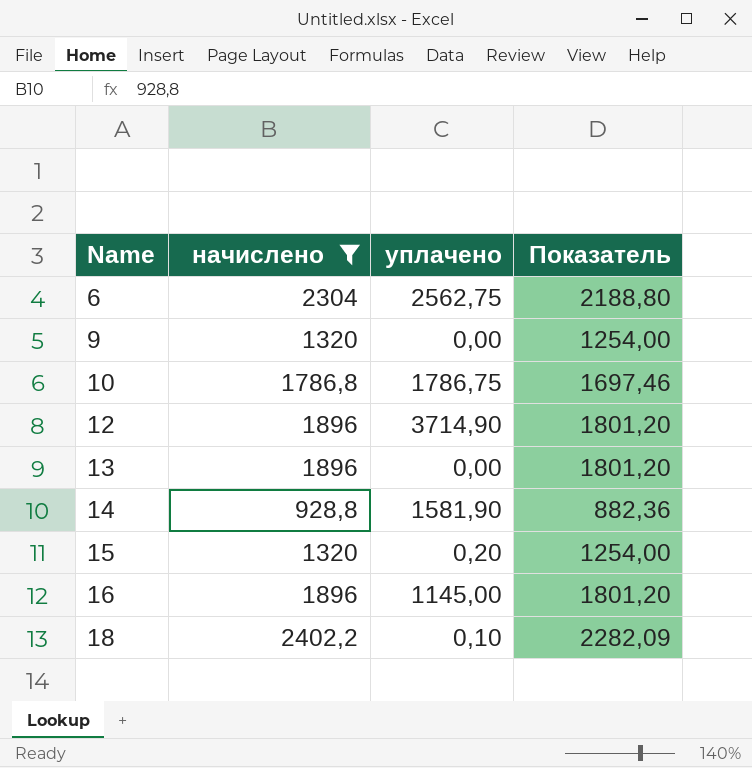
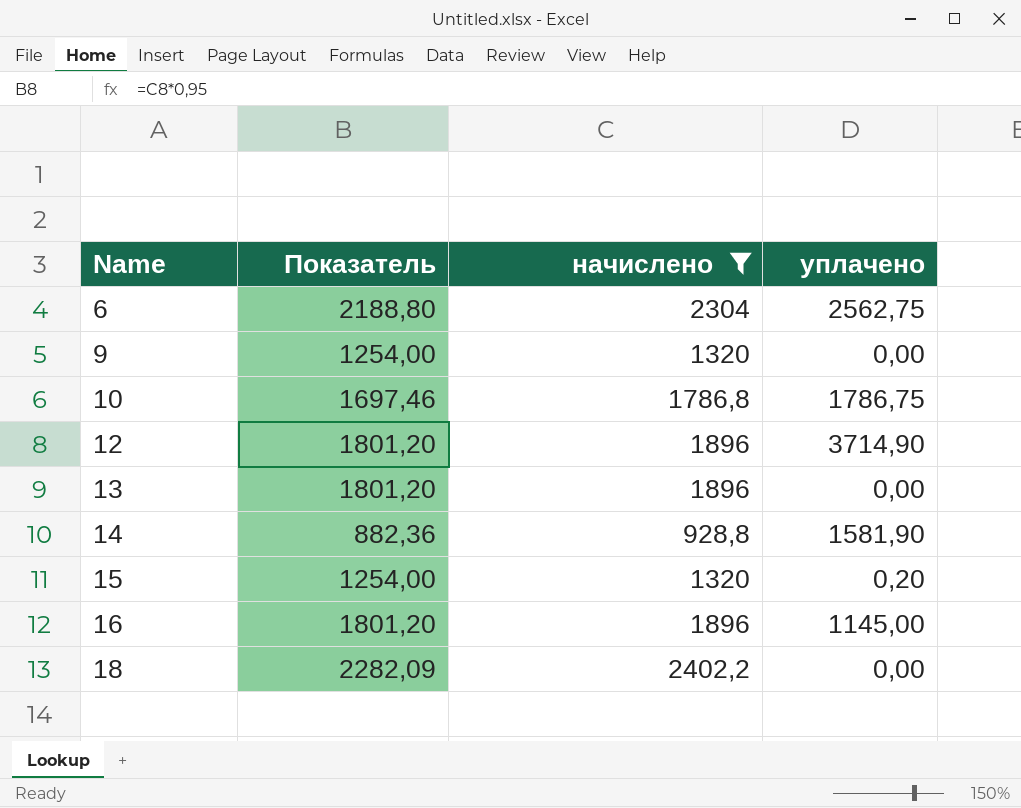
column Показатель | position: 4 -> 2
18 | уплачено: 0,10 -> 0,00

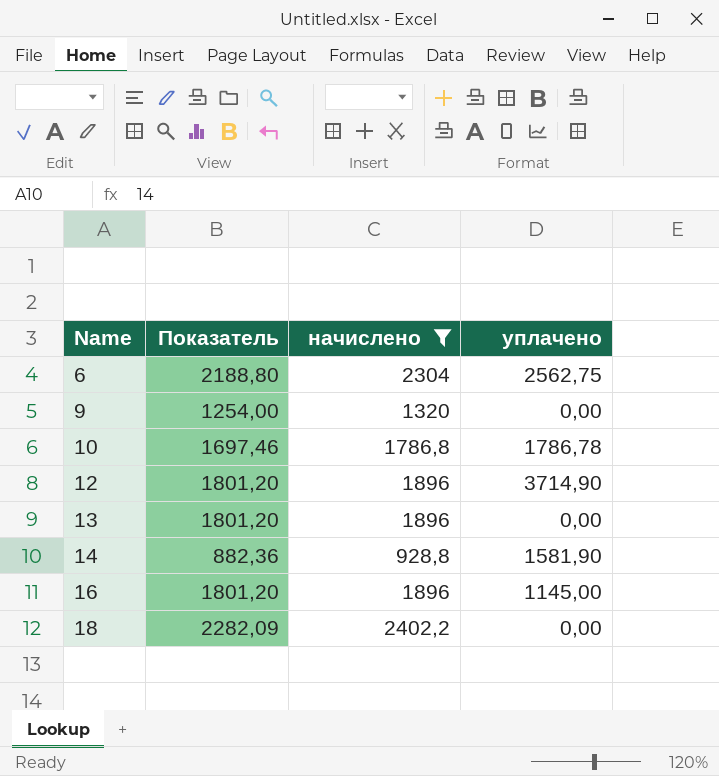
row 15: 1254,00 | 1320 | 0,20 -> none
10 | уплачено: 1786,75 -> 1786,78

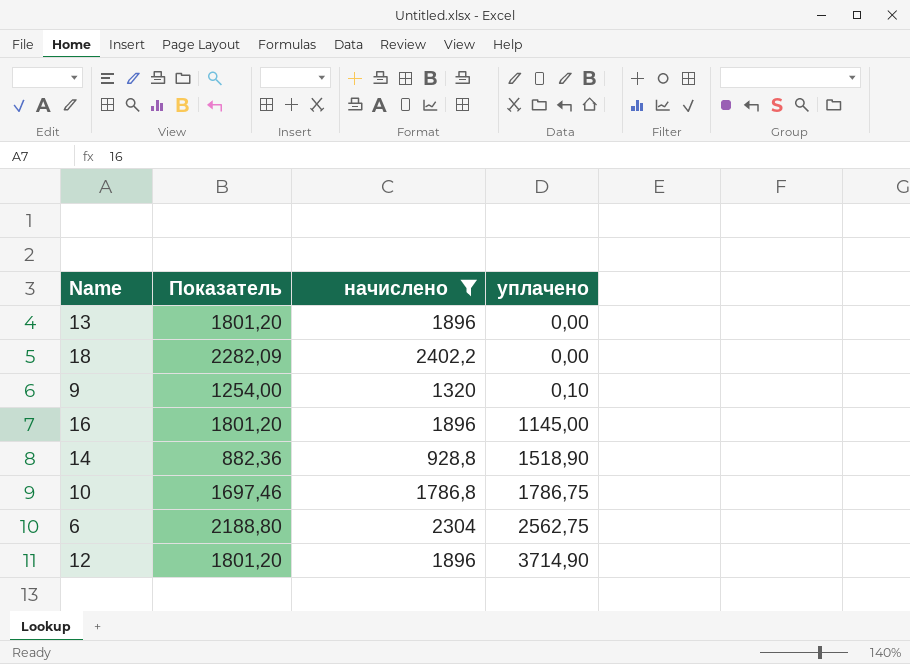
row order: Name ascending -> уплачено ascending
9 | уплачено: 0,00 -> 0,10
14 | уплачено: 1581,90 -> 1518,90
10 | уплачено: 1786,78 -> 1786,75

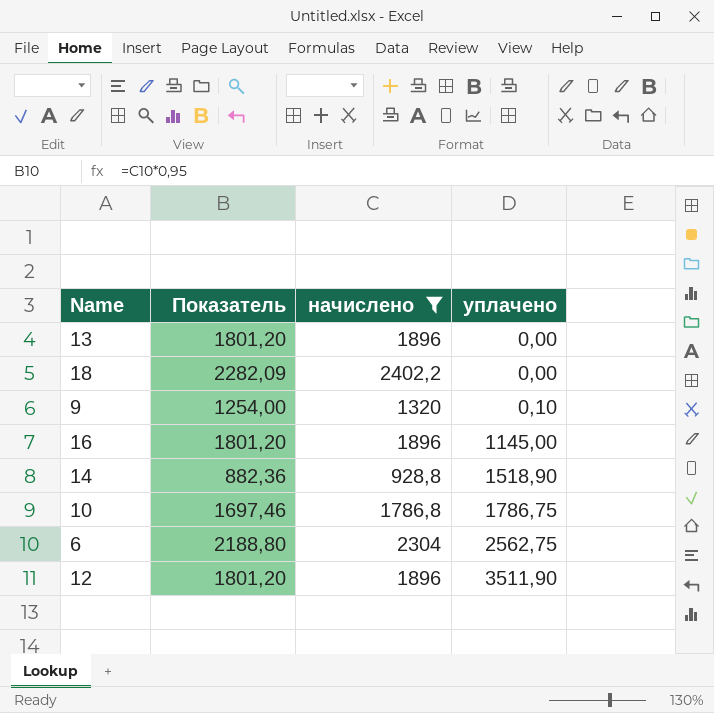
12 | уплачено: 3714,90 -> 3511,90

